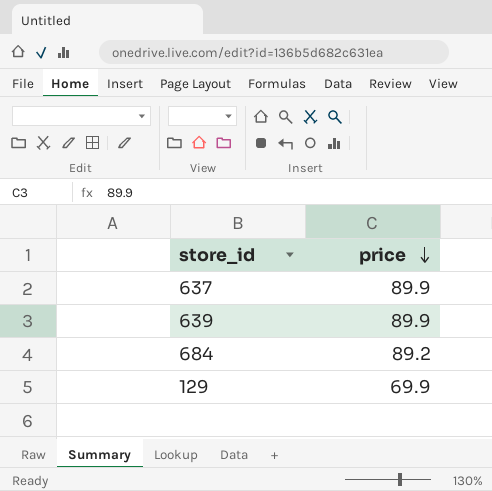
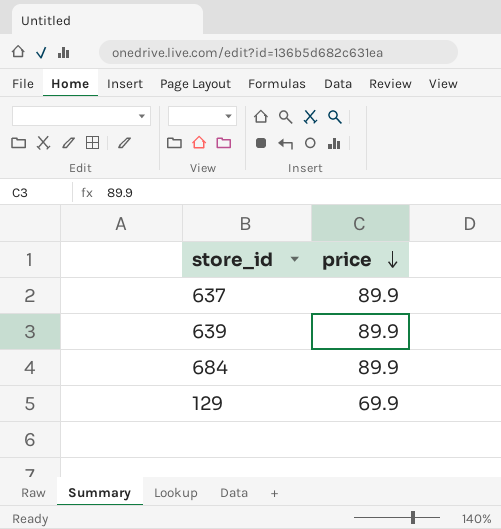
684 | price: 89.2 -> 89.9

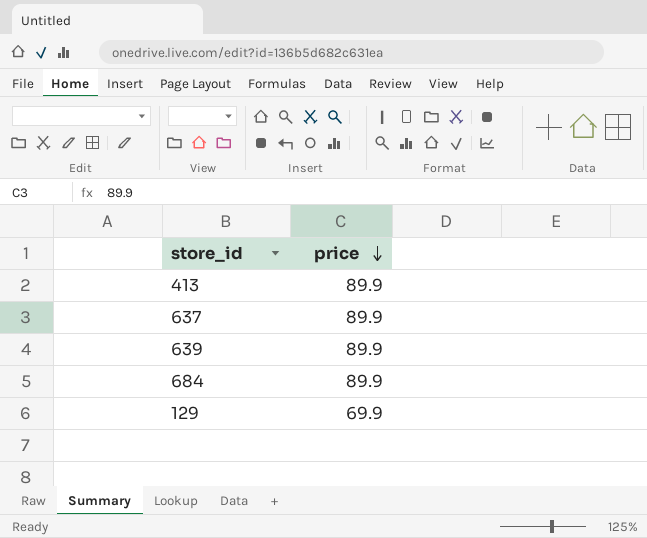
row 413: none -> 89.9

